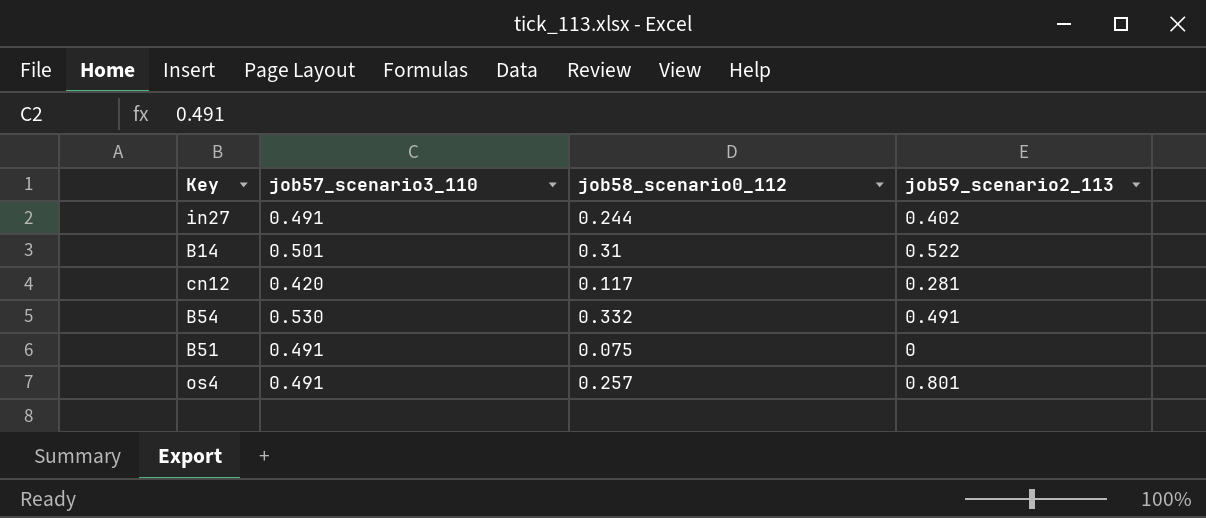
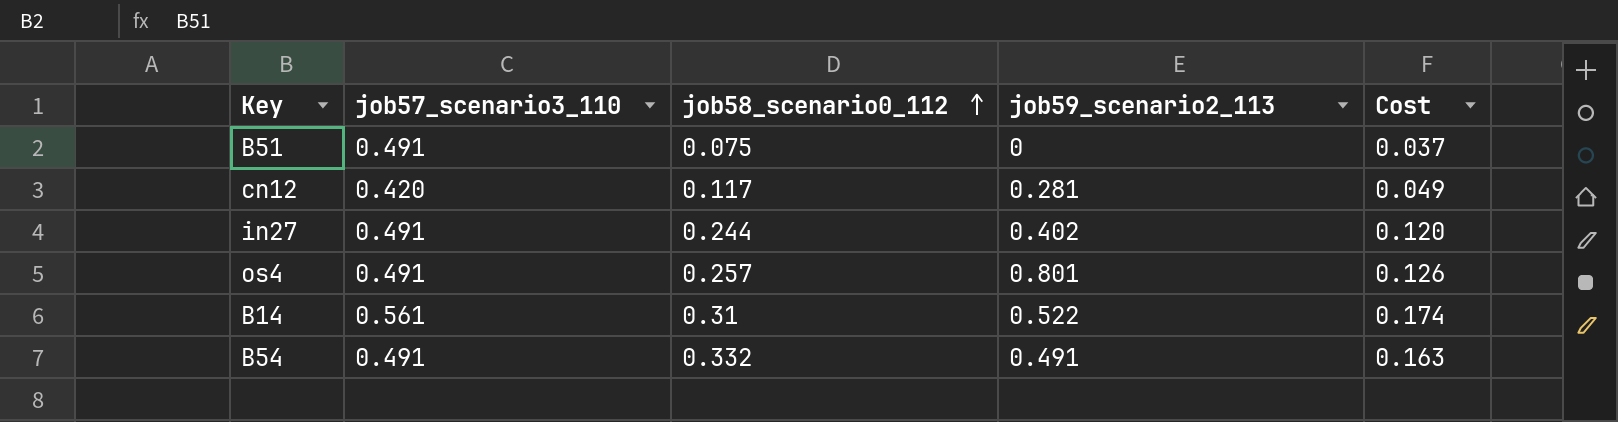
row order: none -> job58_scenario0_112 ascending
column Cost | formula: none -> [job57_scenario3_110] * [job58_scenario0_112]
B14 | job57_scenario3_110: 0.501 -> 0.561
B54 | job57_scenario3_110: 0.530 -> 0.491

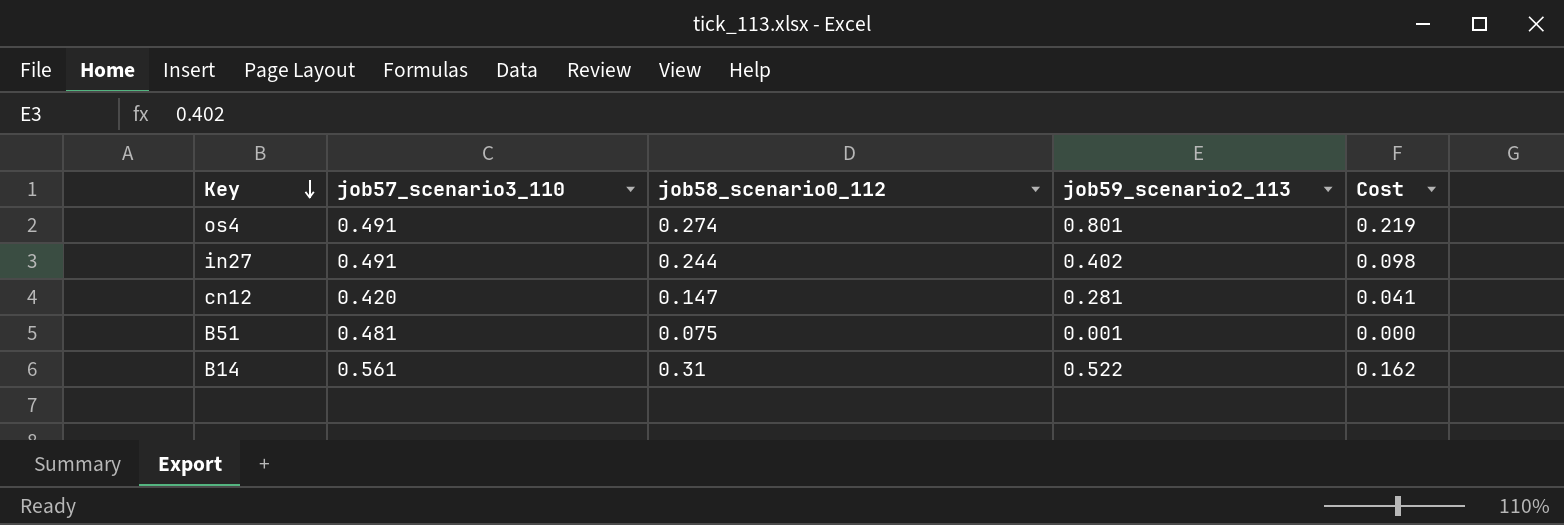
row order: job58_scenario0_112 ascending -> Key descending
column Cost | formula: [job57_scenario3_110] * [job58_scenario0_112] -> [job58_scenario0_112] * [job59_scenario2_113]
row B54: 0.491 | 0.332 | 0.491 | 0.163 -> none
os4 | job58_scenario0_112: 0.257 -> 0.274
cn12 | job58_scenario0_112: 0.117 -> 0.147
B51 | job57_scenario3_110: 0.491 -> 0.481
B51 | job59_scenario2_113: 0 -> 0.001

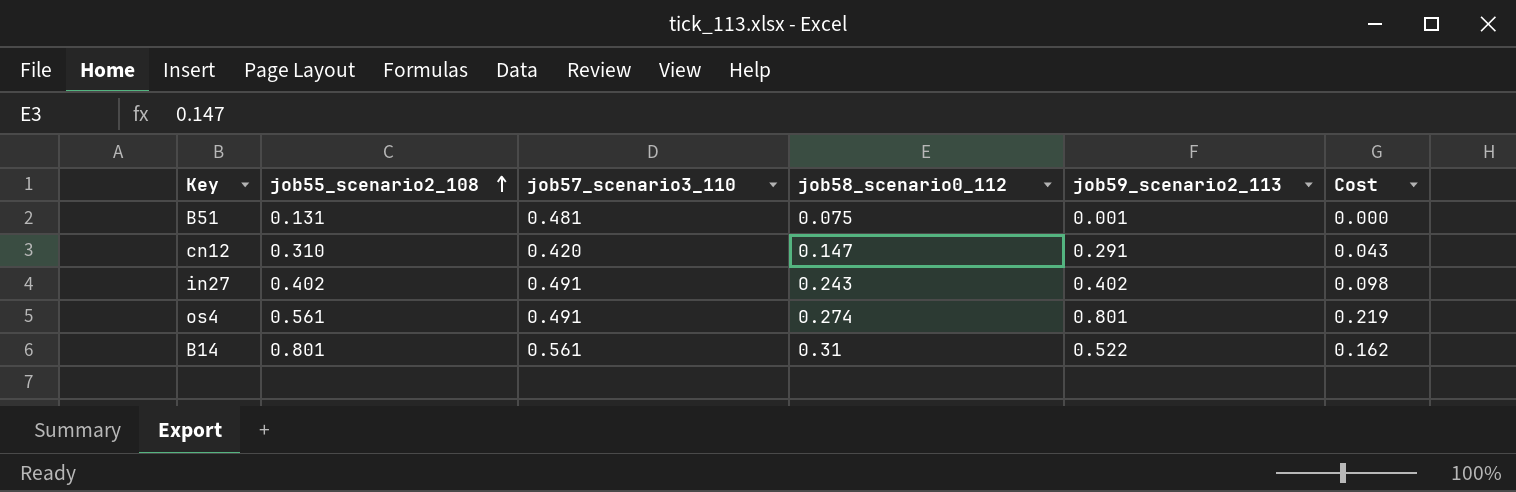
row order: Key descending -> job55_scenario2_108 ascending
column job55_scenario2_108 | position: none -> 2
cn12 | job59_scenario2_113: 0.281 -> 0.291
cn12 | Cost: 0.041 -> 0.043
in27 | job58_scenario0_112: 0.244 -> 0.243

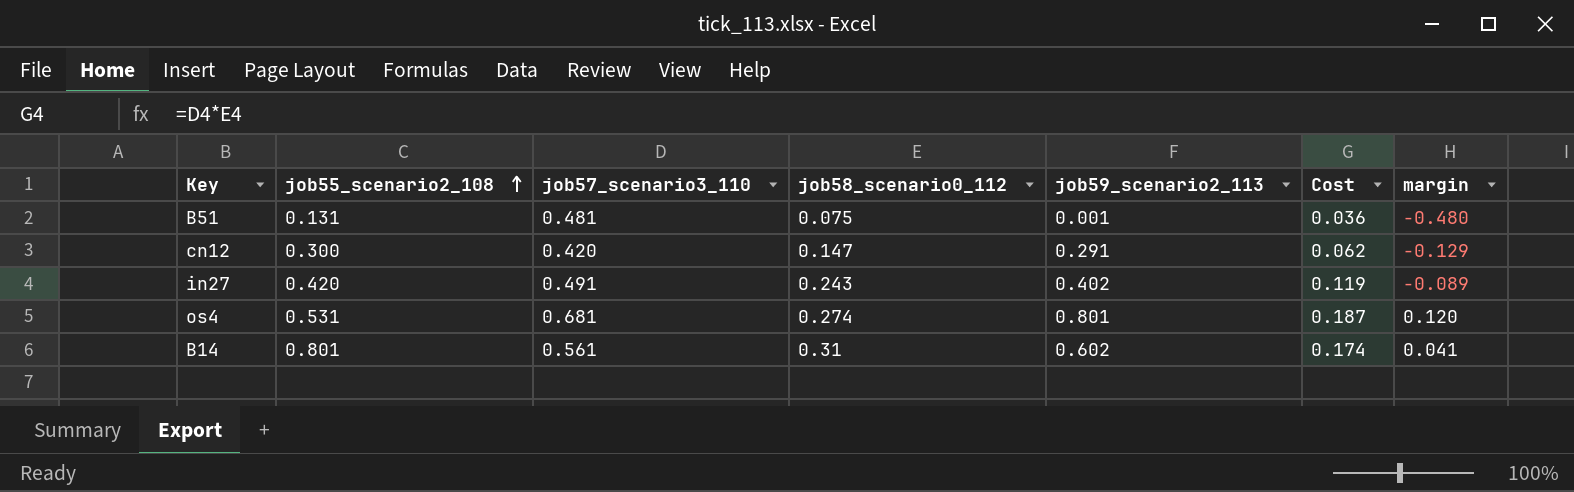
column Cost | formula: [job58_scenario0_112] * [job59_scenario2_113] -> [job57_scenario3_110] * [job58_scenario0_112]
column margin | formula: none -> [job59_scenario2_113] - [job57_scenario3_110]
cn12 | job55_scenario2_108: 0.310 -> 0.300
in27 | job55_scenario2_108: 0.402 -> 0.420
os4 | job55_scenario2_108: 0.561 -> 0.531
os4 | job57_scenario3_110: 0.491 -> 0.681
B14 | job59_scenario2_113: 0.522 -> 0.602

